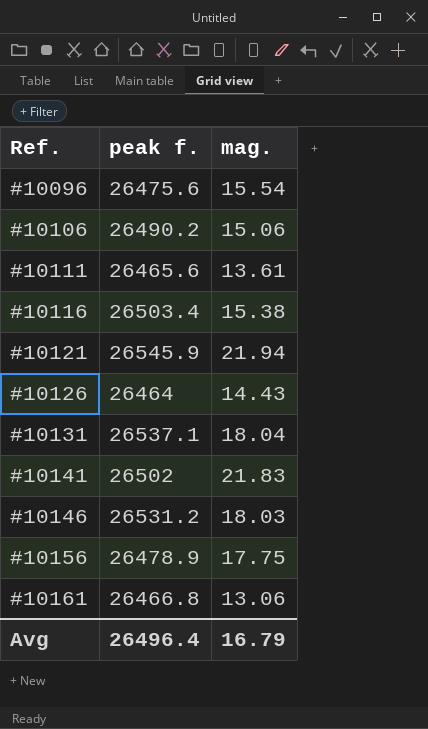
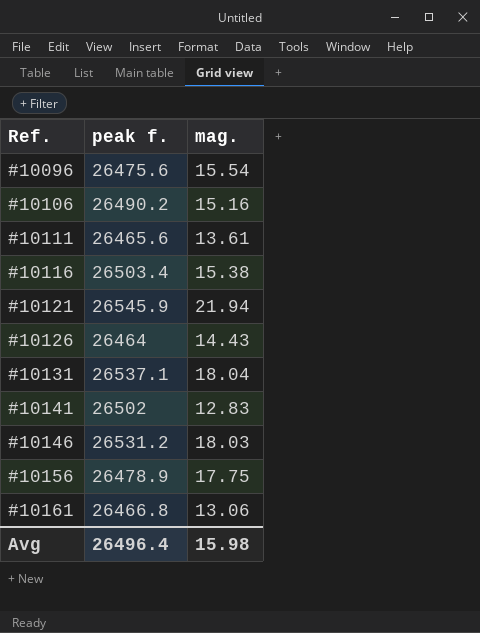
#10106 | mag.: 15.06 -> 15.16
#10141 | mag.: 21.83 -> 12.83
Avg | mag.: 16.79 -> 15.98

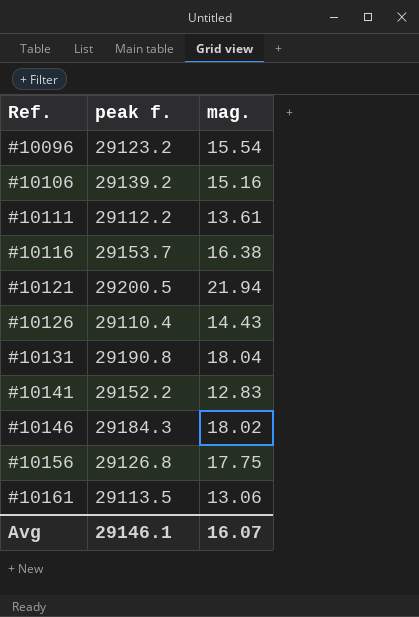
#10096 | peak f.: 26475.6 -> 29123.2
#10106 | peak f.: 26490.2 -> 29139.2
#10111 | peak f.: 26465.6 -> 29112.2
#10116 | peak f.: 26503.4 -> 29153.7
#10116 | mag.: 15.38 -> 16.38
#10121 | peak f.: 26545.9 -> 29200.5
#10126 | peak f.: 26464 -> 29110.4
#10131 | peak f.: 26537.1 -> 29190.8
#10141 | peak f.: 26502 -> 29152.2
#10146 | peak f.: 26531.2 -> 29184.3
#10146 | mag.: 18.03 -> 18.02
#10156 | peak f.: 26478.9 -> 29126.8
#10161 | peak f.: 26466.8 -> 29113.5
Avg | peak f.: 26496.4 -> 29146.1
Avg | mag.: 15.98 -> 16.07

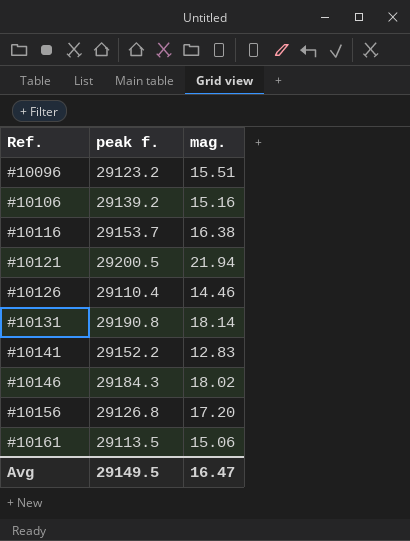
row #10111: 29112.2 | 13.61 -> none
#10096 | mag.: 15.54 -> 15.51
#10126 | mag.: 14.43 -> 14.46
#10131 | mag.: 18.04 -> 18.14
#10156 | mag.: 17.75 -> 17.20
#10161 | mag.: 13.06 -> 15.06
Avg | peak f.: 29146.1 -> 29149.5
Avg | mag.: 16.07 -> 16.47

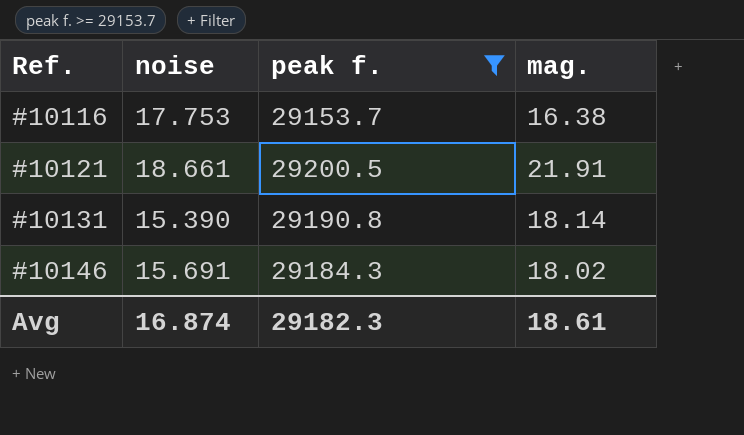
filter: none -> peak f. >= 29153.7
column noise | position: none -> 2
#10121 | mag.: 21.94 -> 21.91
Avg | peak f.: 29149.5 -> 29182.3
Avg | mag.: 16.47 -> 18.61

